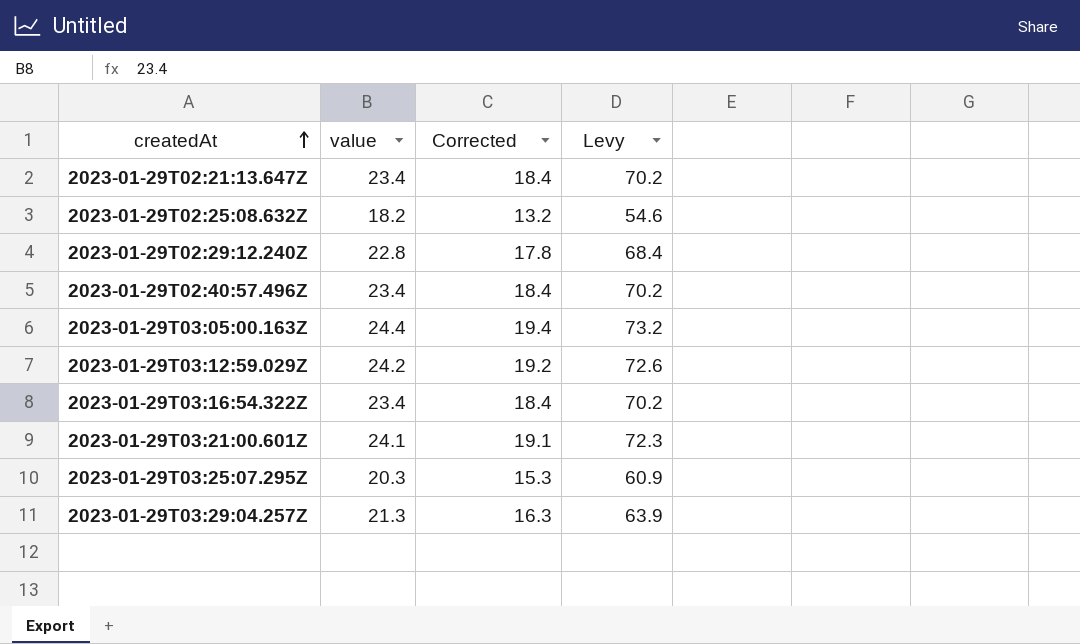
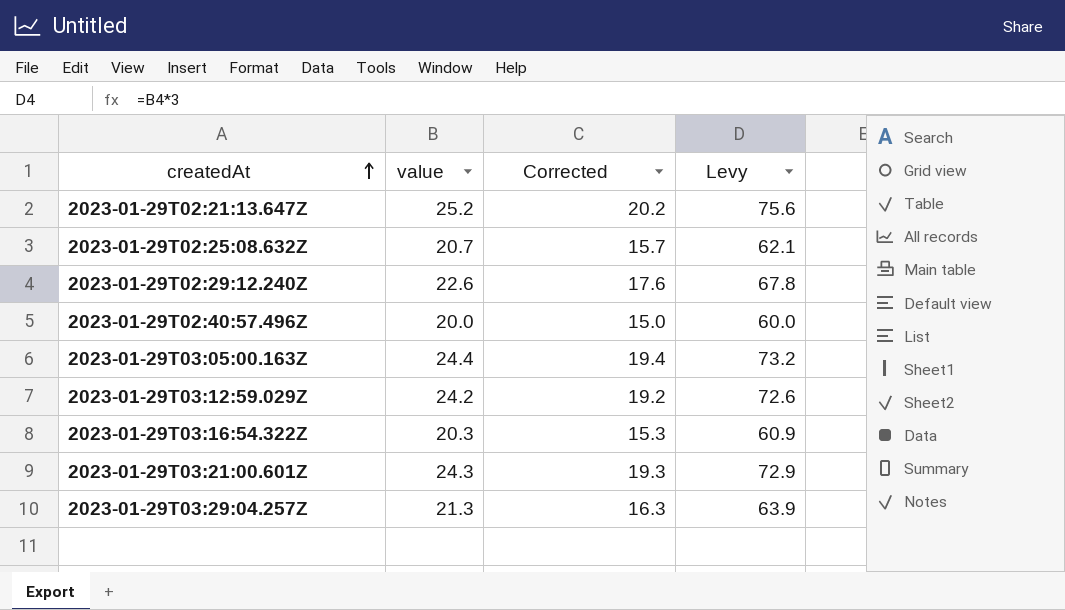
row 2023-01-29T03:25:07.295Z: 20.3 | 15.3 | 60.9 -> none
2023-01-29T02:21:13.647Z | value: 23.4 -> 25.2
2023-01-29T02:21:13.647Z | Corrected: 18.4 -> 20.2
2023-01-29T02:21:13.647Z | Levy: 70.2 -> 75.6
2023-01-29T02:25:08.632Z | value: 18.2 -> 20.7
2023-01-29T02:25:08.632Z | Corrected: 13.2 -> 15.7
2023-01-29T02:25:08.632Z | Levy: 54.6 -> 62.1
2023-01-29T02:29:12.240Z | value: 22.8 -> 22.6
2023-01-29T02:29:12.240Z | Corrected: 17.8 -> 17.6
2023-01-29T02:29:12.240Z | Levy: 68.4 -> 67.8
2023-01-29T02:40:57.496Z | value: 23.4 -> 20.0
2023-01-29T02:40:57.496Z | Corrected: 18.4 -> 15.0
2023-01-29T02:40:57.496Z | Levy: 70.2 -> 60.0
2023-01-29T03:16:54.322Z | value: 23.4 -> 20.3
2023-01-29T03:16:54.322Z | Corrected: 18.4 -> 15.3
2023-01-29T03:16:54.322Z | Levy: 70.2 -> 60.9
2023-01-29T03:21:00.601Z | value: 24.1 -> 24.3
2023-01-29T03:21:00.601Z | Corrected: 19.1 -> 19.3
2023-01-29T03:21:00.601Z | Levy: 72.3 -> 72.9

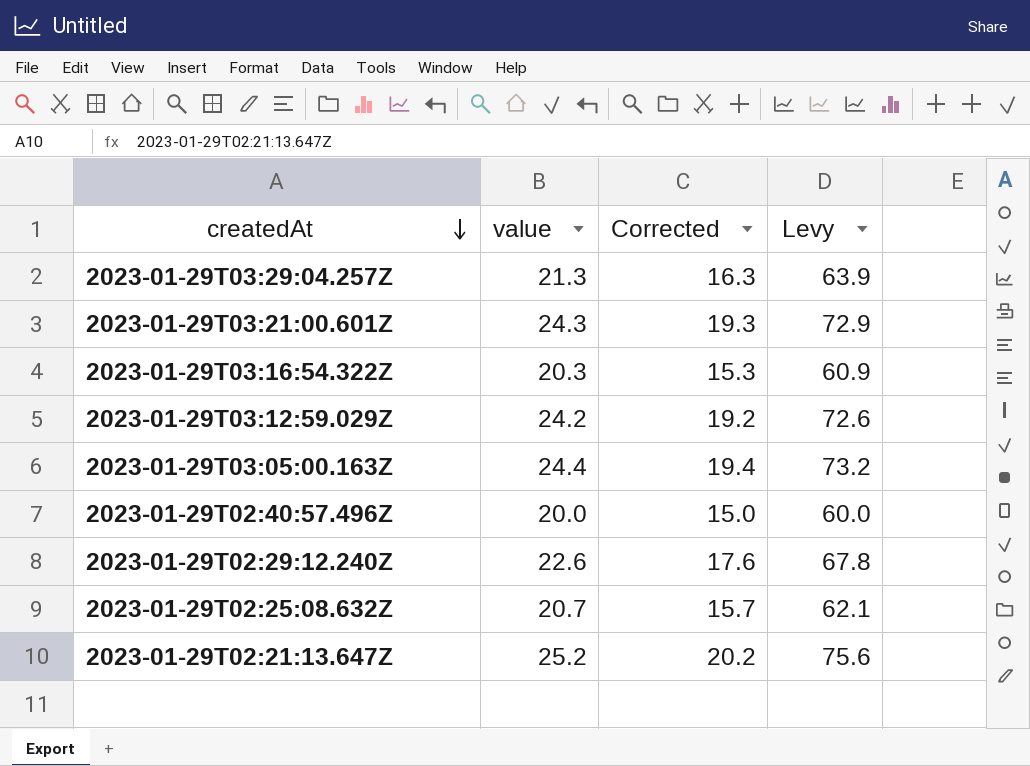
row order: createdAt ascending -> createdAt descending

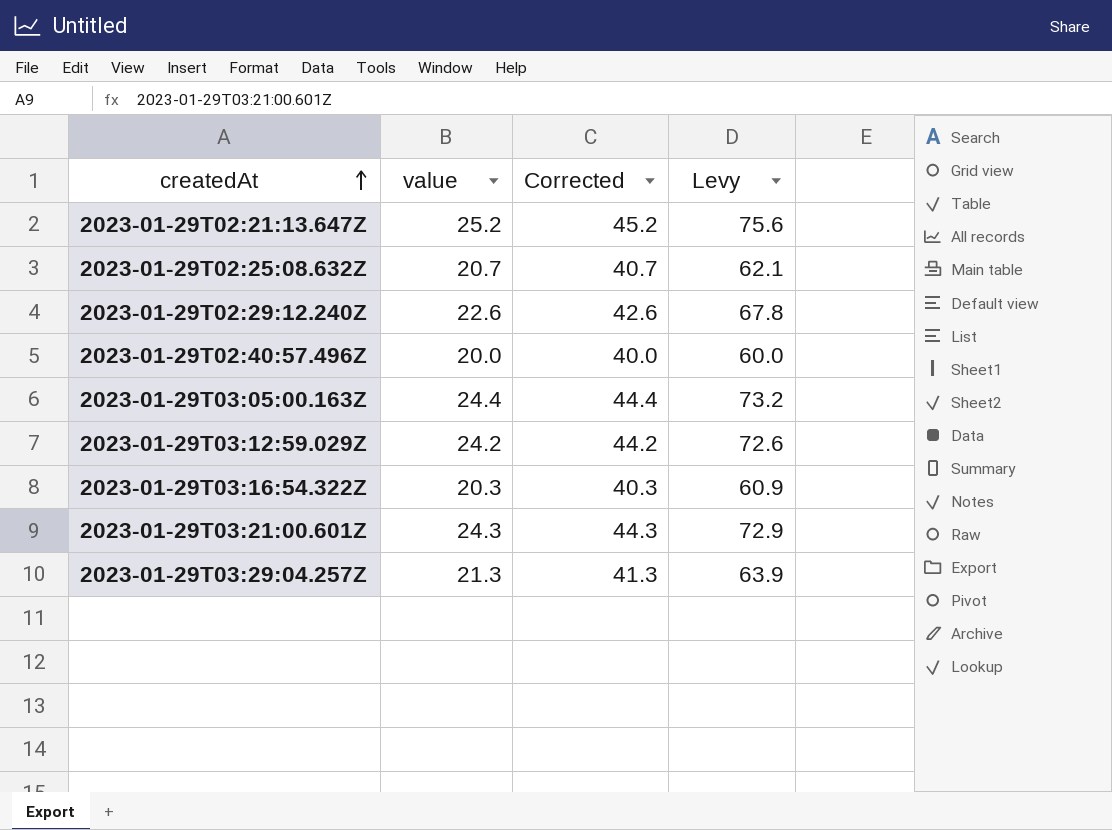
row order: createdAt descending -> createdAt ascending
column Corrected | formula: [value] - 5 -> [value] + 20

